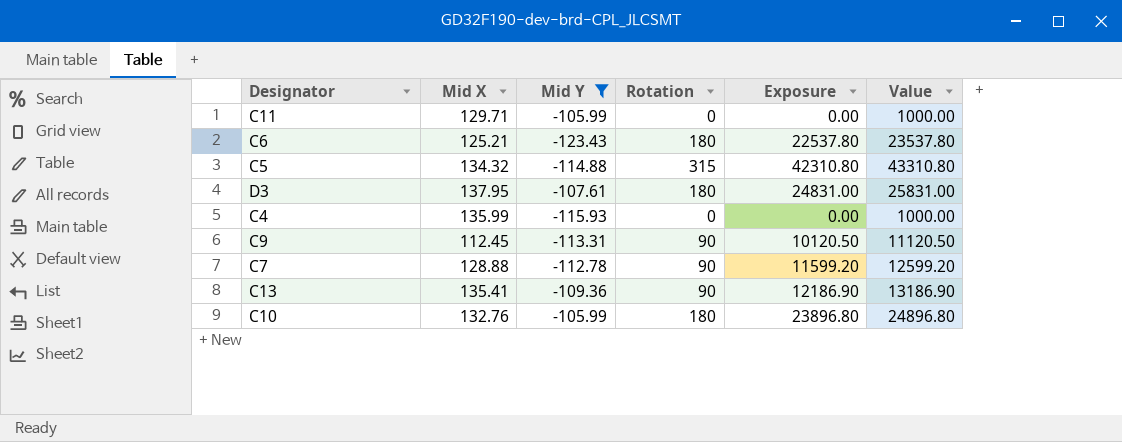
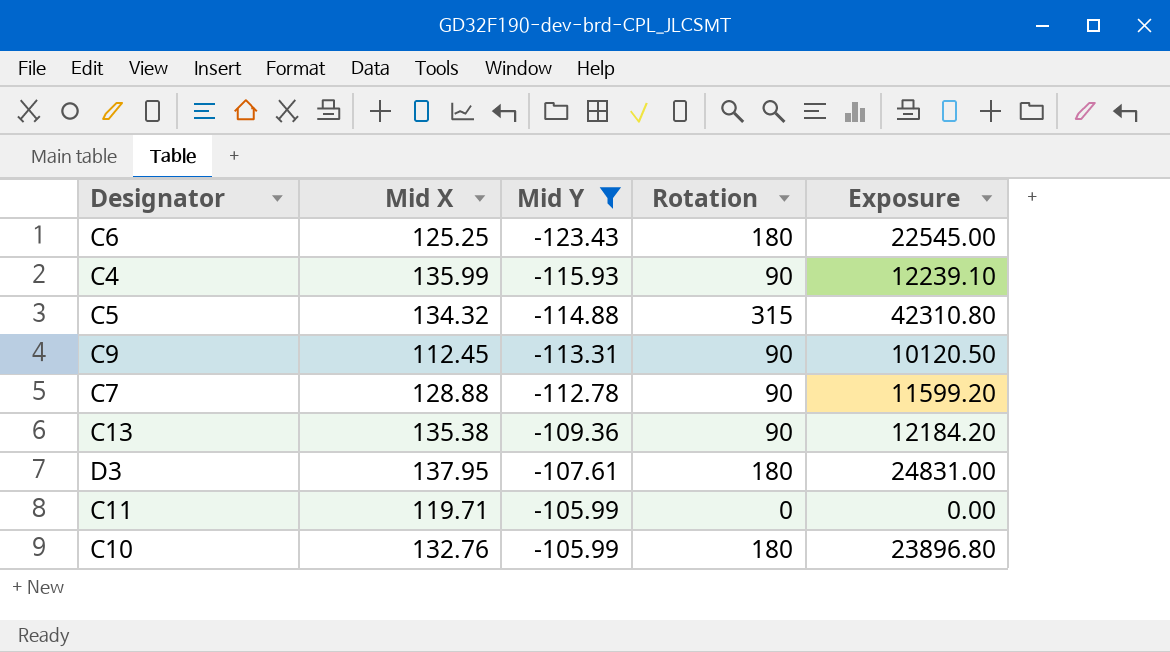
row order: none -> Mid Y ascending
column Value | formula: [Exposure] + 1000 -> none
C6 | Mid X: 125.21 -> 125.25
C6 | Exposure: 22537.80 -> 22545.00
C4 | Rotation: 0 -> 90
C4 | Exposure: 0.00 -> 12239.10
C13 | Mid X: 135.41 -> 135.38
C13 | Exposure: 12186.90 -> 12184.20
C11 | Mid X: 129.71 -> 119.71

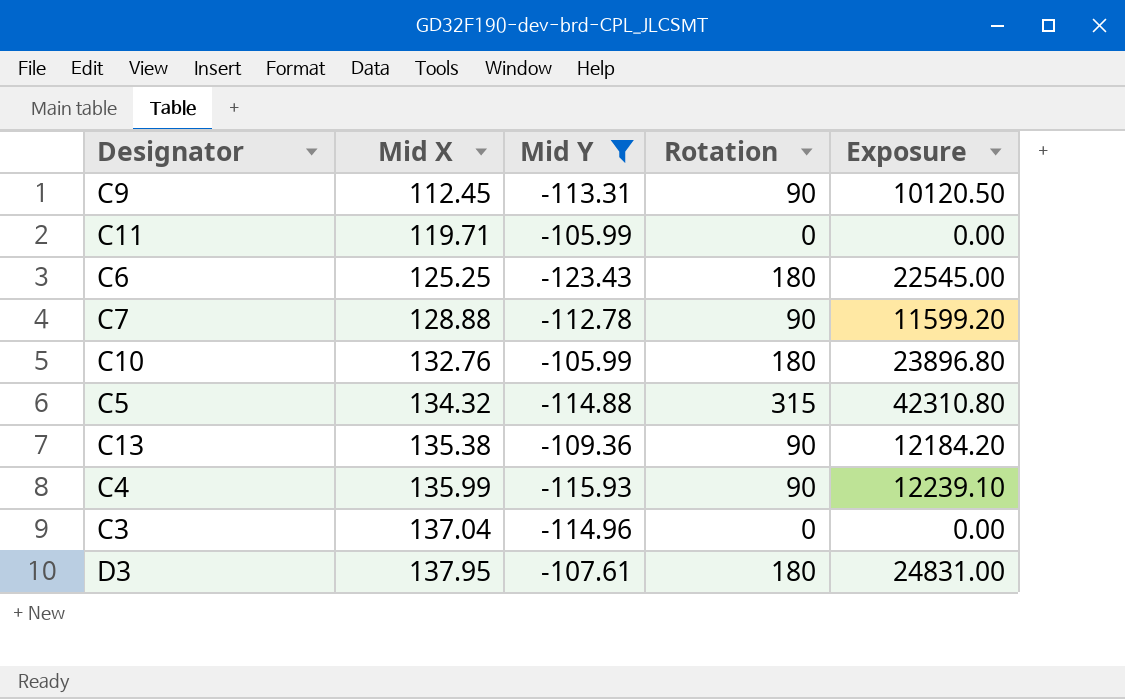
row order: Mid Y ascending -> Mid X ascending
row C3: none -> 137.04 | -114.96 | 0 | 0.00

